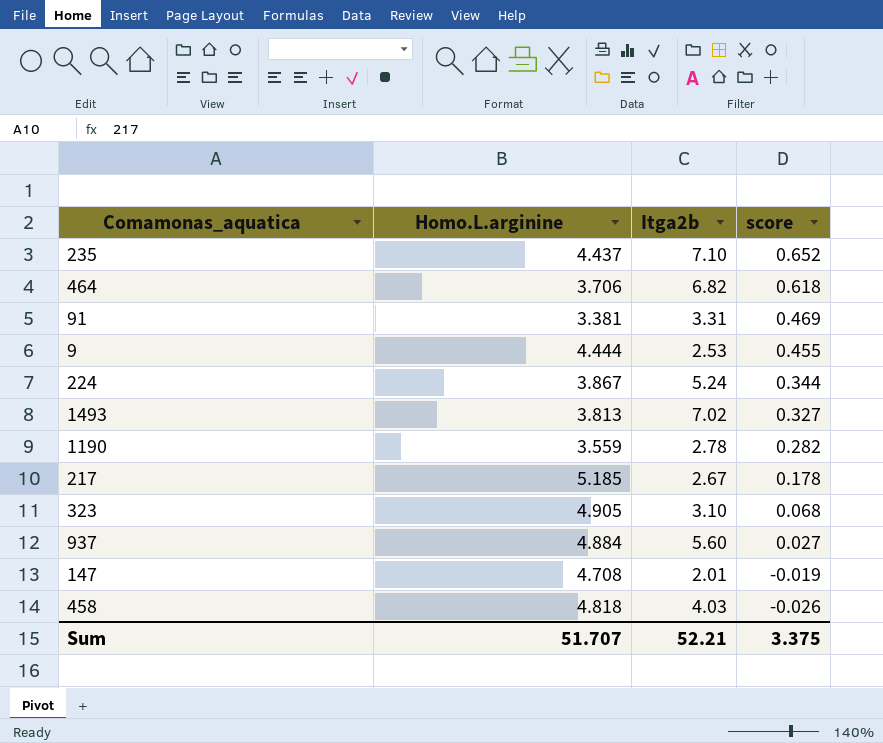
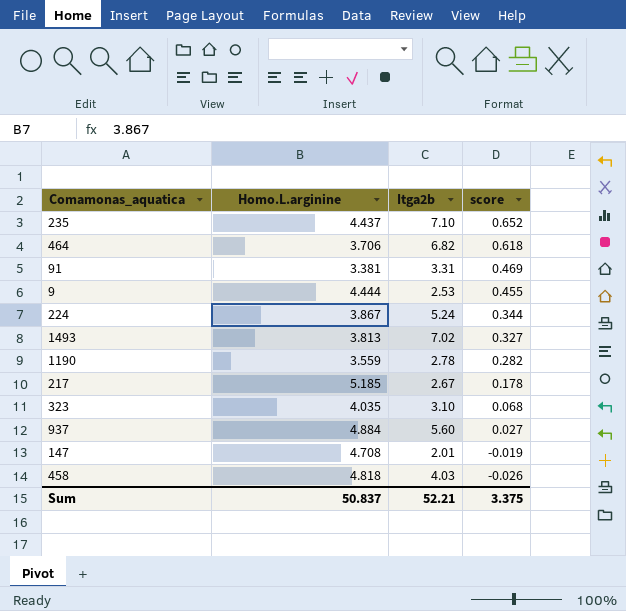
323 | Homo.L.arginine: 4.905 -> 4.035
Sum | Homo.L.arginine: 51.707 -> 50.837

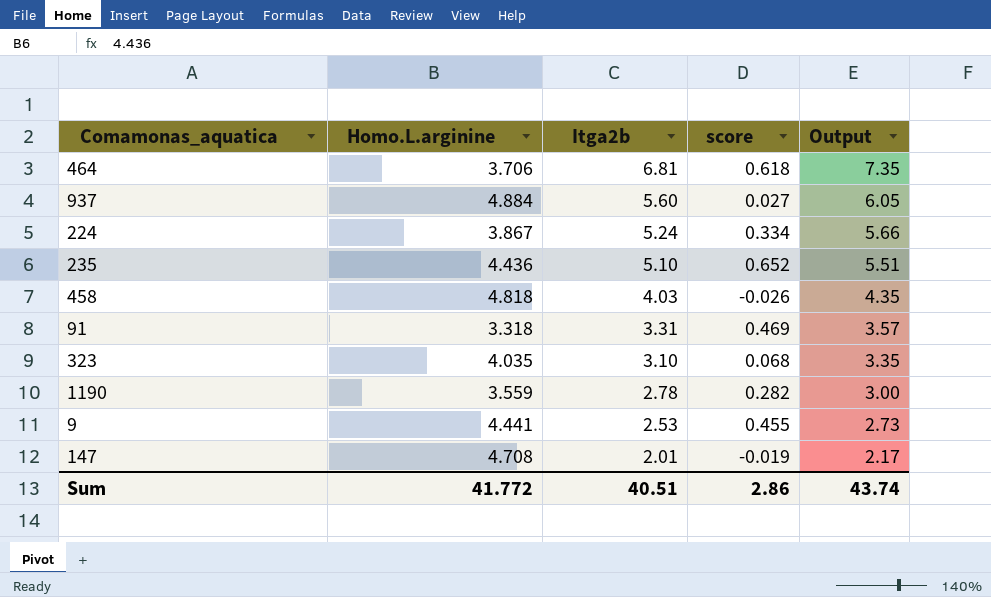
row order: score descending -> Itga2b descending
column Output | formula: none -> [Itga2b] * 1.08
row 1493: 3.813 | 7.02 | 0.327 -> none
row 217: 5.185 | 2.67 | 0.178 -> none
464 | Itga2b: 6.82 -> 6.81
224 | score: 0.344 -> 0.334
235 | Homo.L.arginine: 4.437 -> 4.436
235 | Itga2b: 7.10 -> 5.10
91 | Homo.L.arginine: 3.381 -> 3.318
9 | Homo.L.arginine: 4.444 -> 4.441
Sum | Homo.L.arginine: 50.837 -> 41.772
Sum | Itga2b: 52.21 -> 40.51
Sum | score: 3.375 -> 2.86

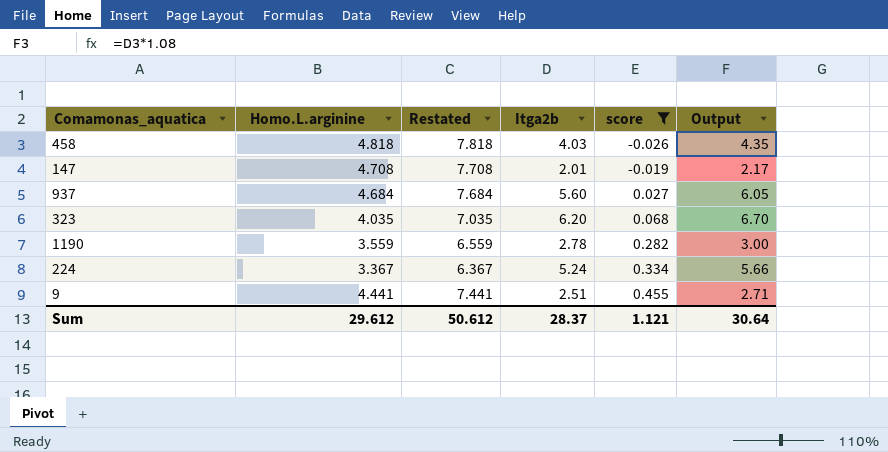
filter: none -> score <= 0.455
row order: Itga2b descending -> score ascending
column Restated | formula: none -> [Homo.L.arginine] + 3
937 | Homo.L.arginine: 4.884 -> 4.684
323 | Itga2b: 3.10 -> 6.20
323 | Output: 3.35 -> 6.70
224 | Homo.L.arginine: 3.867 -> 3.367
9 | Itga2b: 2.53 -> 2.51
9 | Output: 2.73 -> 2.71
Sum | Homo.L.arginine: 41.772 -> 29.612
Sum | Itga2b: 40.51 -> 28.37
Sum | score: 2.86 -> 1.121
Sum | Output: 43.74 -> 30.64

